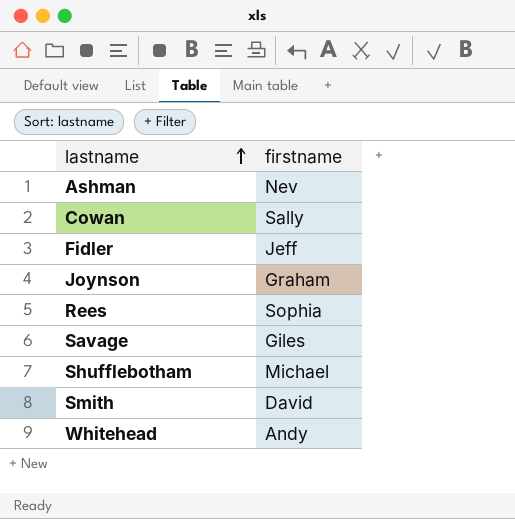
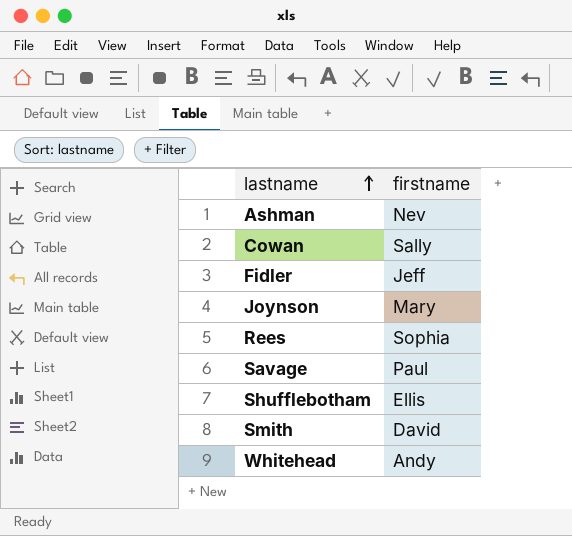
Joynson | firstname: Graham -> Mary
Savage | firstname: Giles -> Paul
Shufflebotham | firstname: Michael -> Ellis

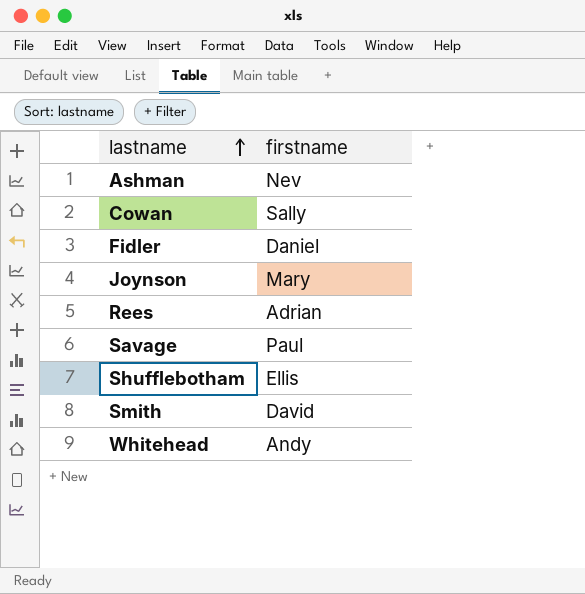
Fidler | firstname: Jeff -> Daniel
Rees | firstname: Sophia -> Adrian

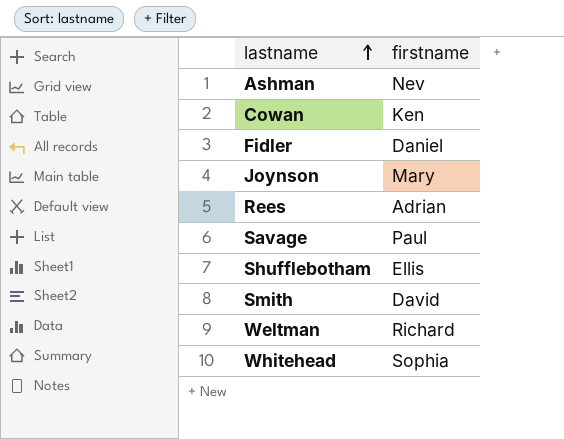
Cowan | firstname: Sally -> Ken
row Weltman: none -> Richard
Whitehead | firstname: Andy -> Sophia

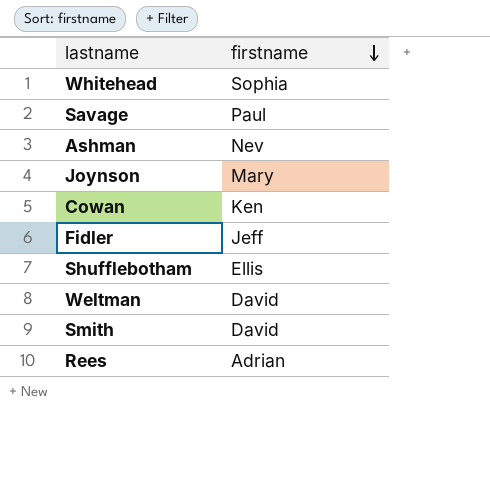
row order: lastname ascending -> firstname descending
Fidler | firstname: Daniel -> Jeff
Weltman | firstname: Richard -> David

